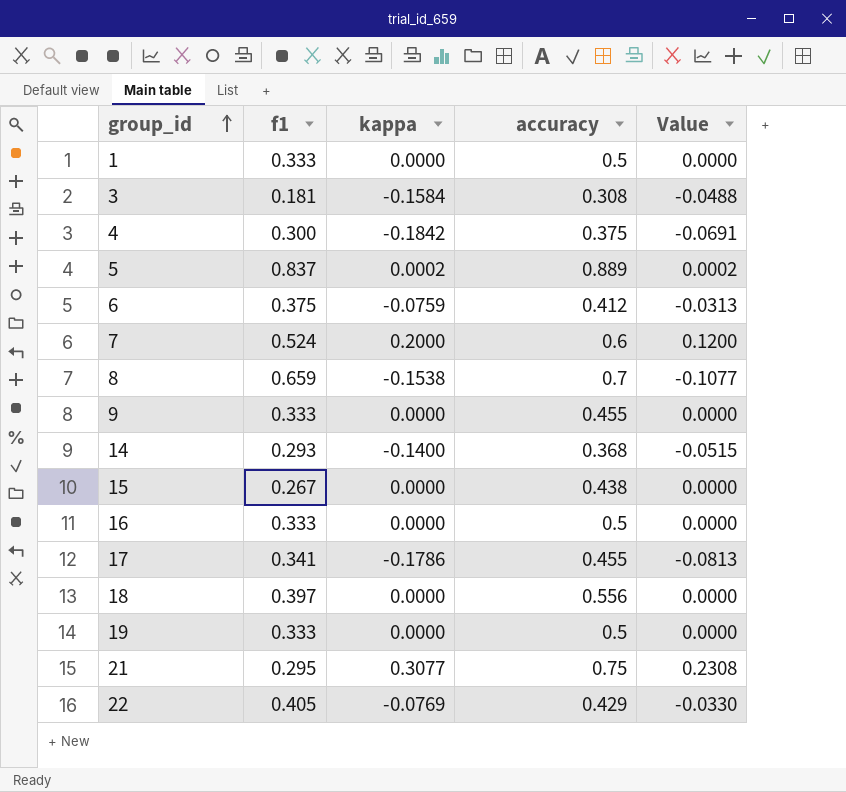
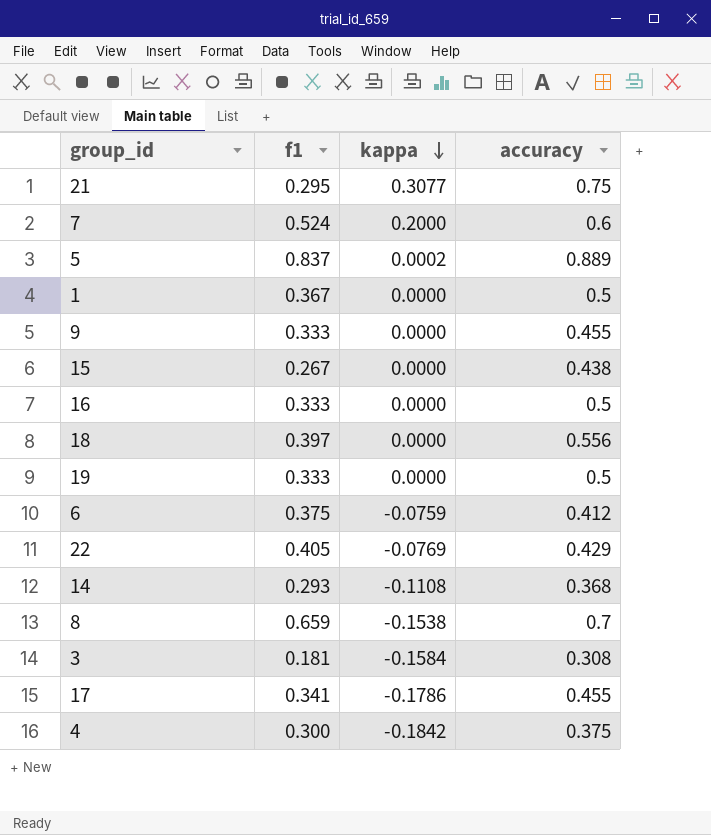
row order: group_id ascending -> kappa descending
column Value | formula: [kappa] * [accuracy] -> none
1 | f1: 0.333 -> 0.367
14 | kappa: -0.1400 -> -0.1108

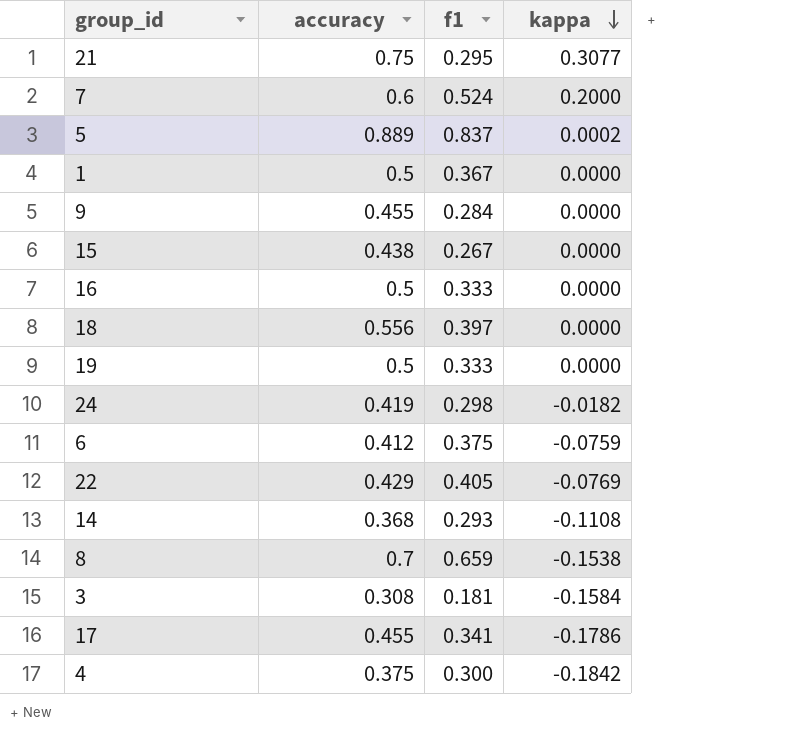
column accuracy | position: 4 -> 2
9 | f1: 0.333 -> 0.284
row 24: none -> 0.419 | 0.298 | -0.0182

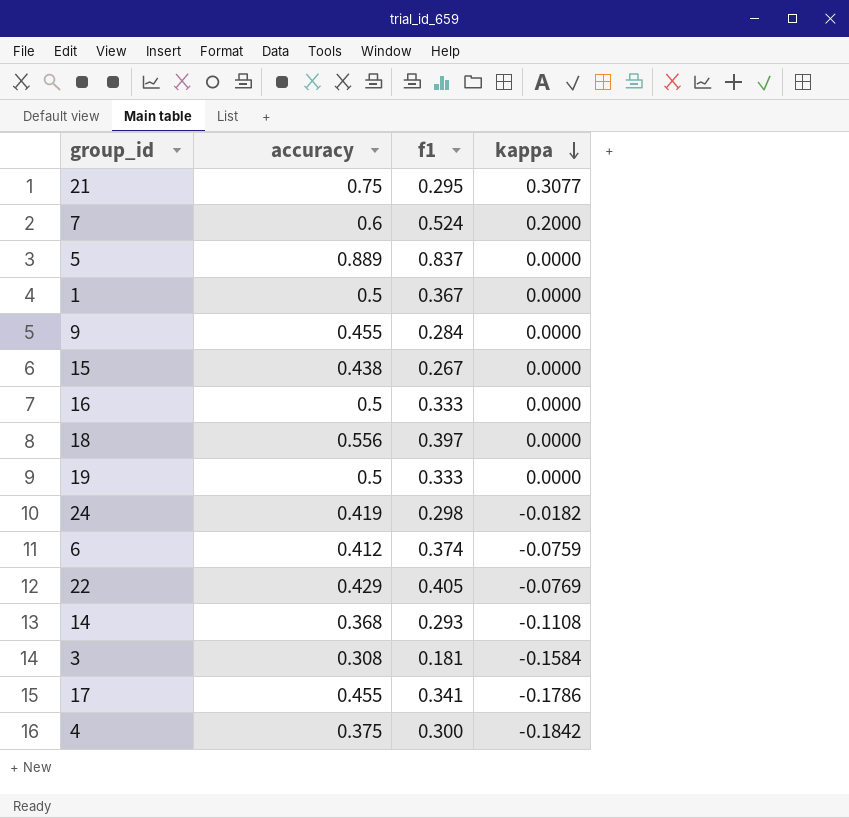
row 8: 0.7 | 0.659 | -0.1538 -> none
5 | kappa: 0.0002 -> 0.0000
6 | f1: 0.375 -> 0.374

